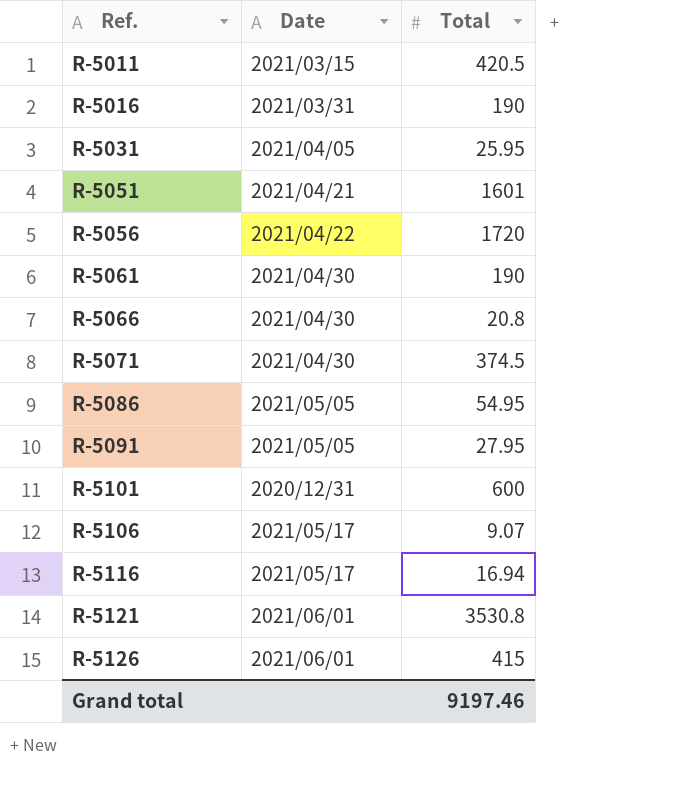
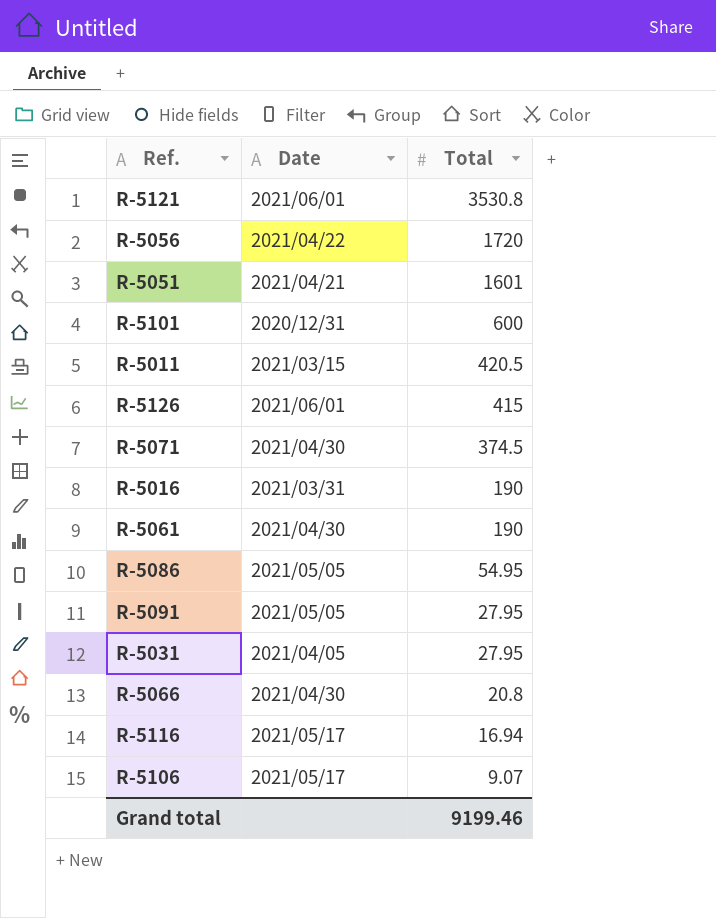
row order: Ref. ascending -> Total descending
R-5031 | Total: 25.95 -> 27.95
Grand total | Total: 9197.46 -> 9199.46

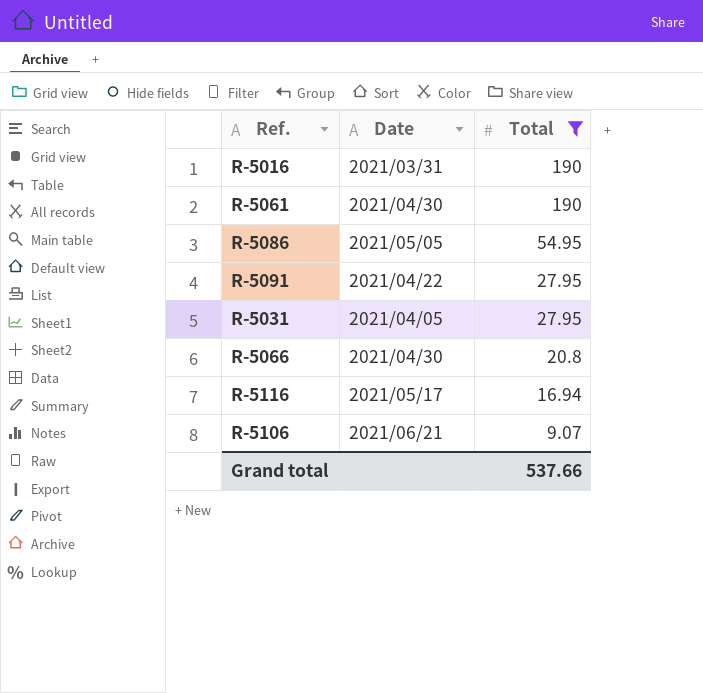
filter: none -> Total <= 190
R-5091 | Date: 2021/05/05 -> 2021/04/22
R-5106 | Date: 2021/05/17 -> 2021/06/21
Grand total | Total: 9199.46 -> 537.66

